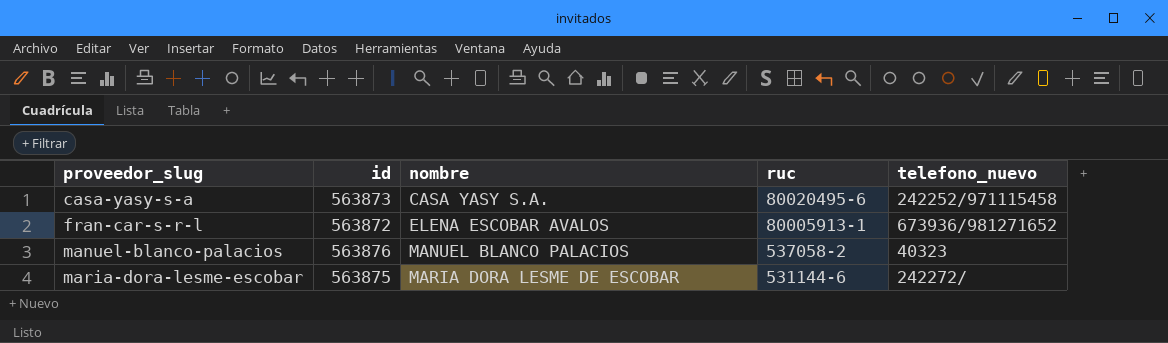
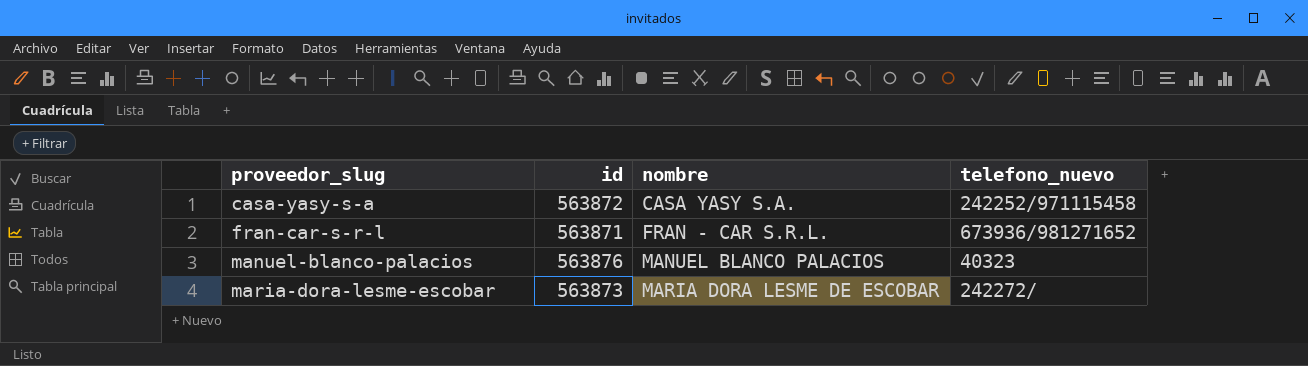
column ruc | position: 4 -> none
casa-yasy-s-a | id: 563873 -> 563872
fran-car-s-r-l | id: 563872 -> 563871
fran-car-s-r-l | nombre: ELENA ESCOBAR AVALOS -> FRAN - CAR S.R.L.
maria-dora-lesme-escobar | id: 563875 -> 563873

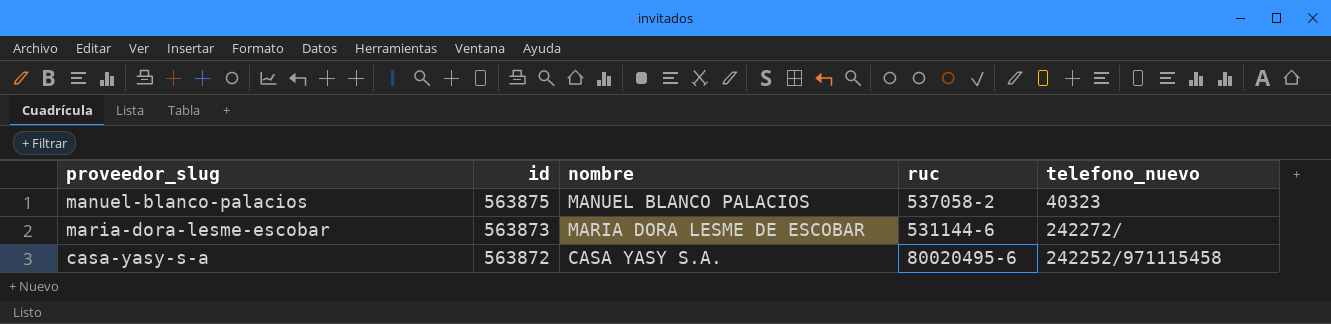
row order: proveedor_slug ascending -> id descending
column ruc | position: none -> 4
row fran-car-s-r-l: 563871 | FRAN - CAR S.R.L. | 673936/981271652 -> none
manuel-blanco-palacios | id: 563876 -> 563875

